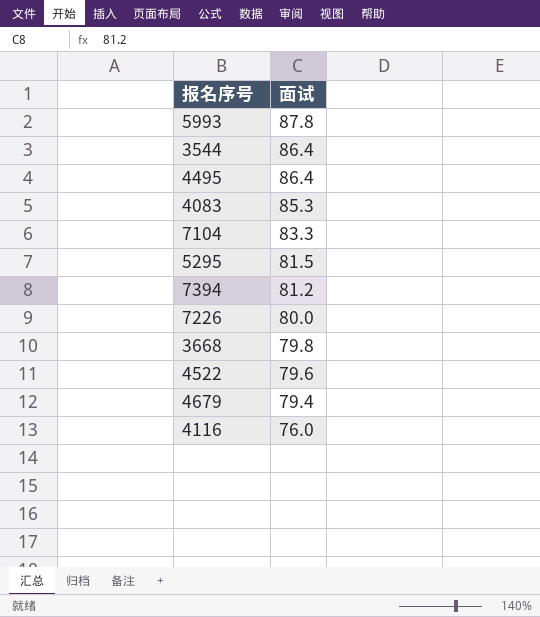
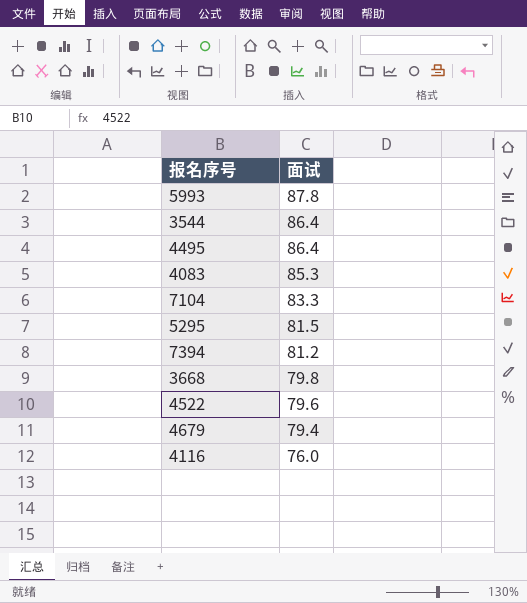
row 7226: 80.0 -> none

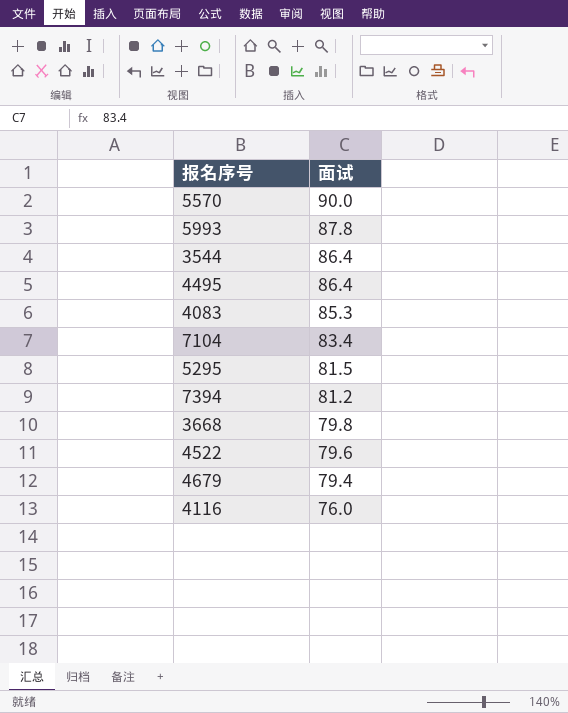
row 5570: none -> 90.0
7104 | 面试: 83.3 -> 83.4

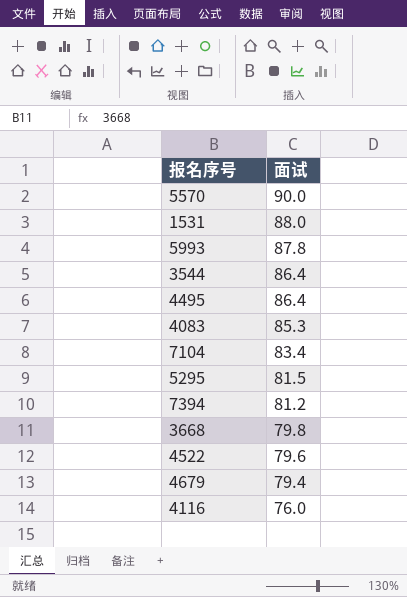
row 1531: none -> 88.0

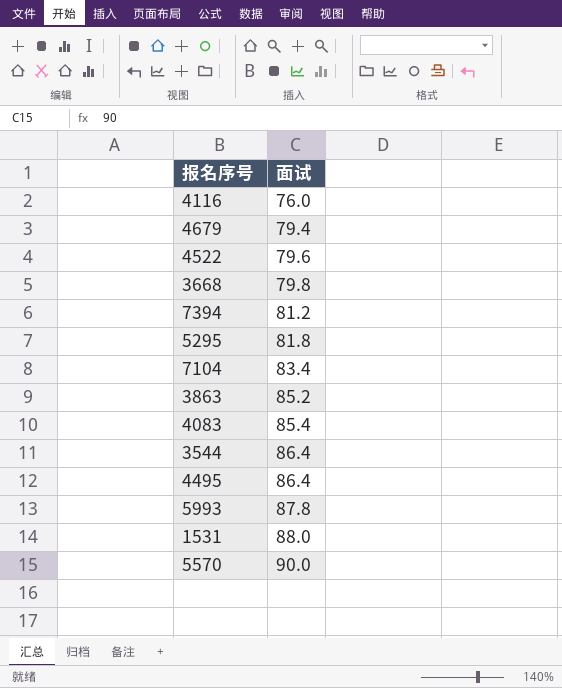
row order: 面试 descending -> 面试 ascending
5295 | 面试: 81.5 -> 81.8
row 3863: none -> 85.2
4083 | 面试: 85.3 -> 85.4

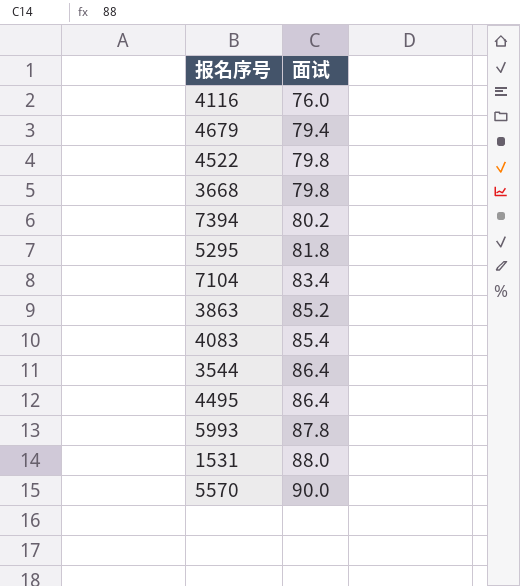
4522 | 面试: 79.6 -> 79.8
7394 | 面试: 81.2 -> 80.2

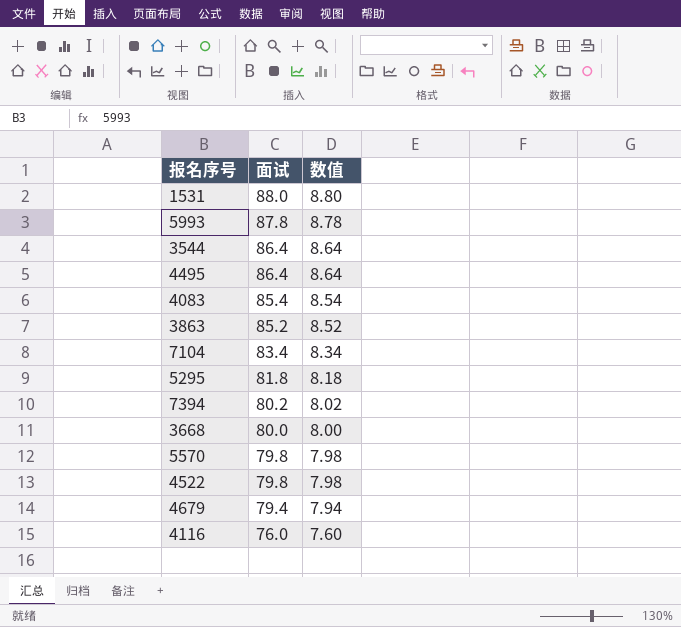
row order: 面试 ascending -> 面试 descending
column 数值 | formula: none -> [面试] * 0.1
3668 | 面试: 79.8 -> 80.0
5570 | 面试: 90.0 -> 79.8

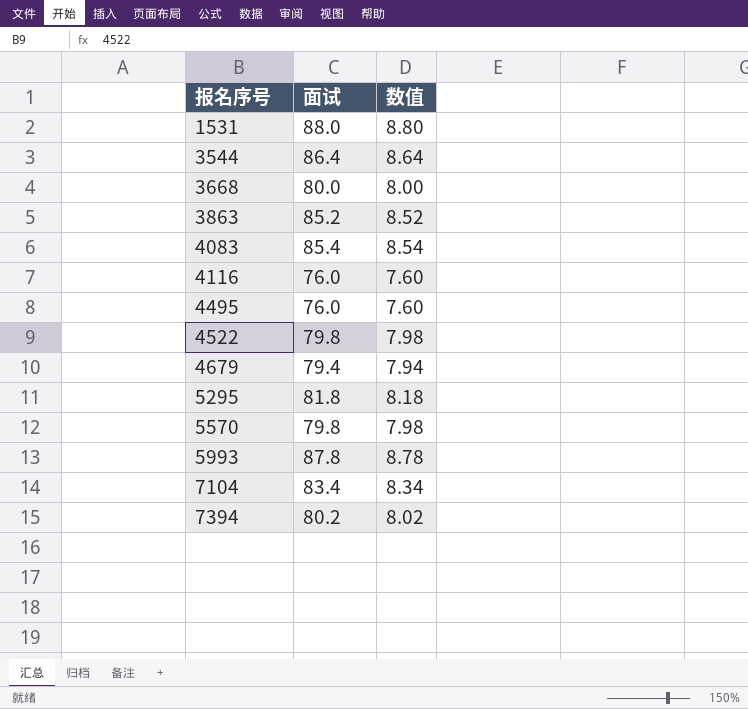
row order: 面试 descending -> 报名序号 ascending
4495 | 面试: 86.4 -> 76.0
4495 | 数值: 8.64 -> 7.60

